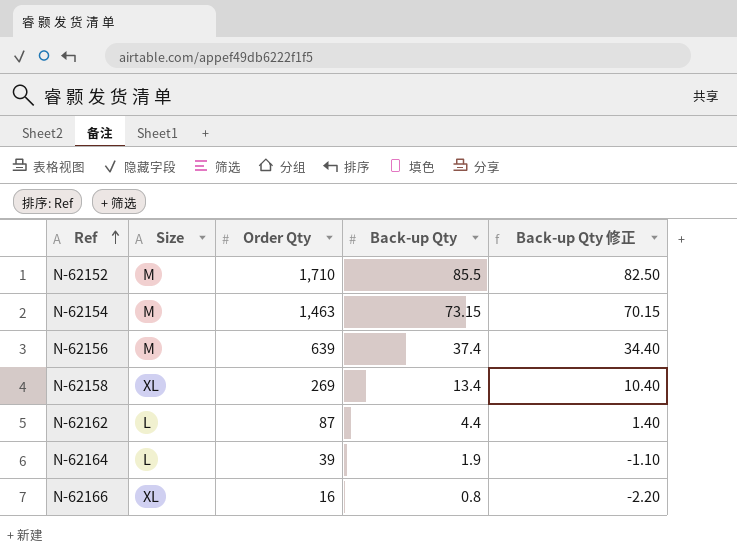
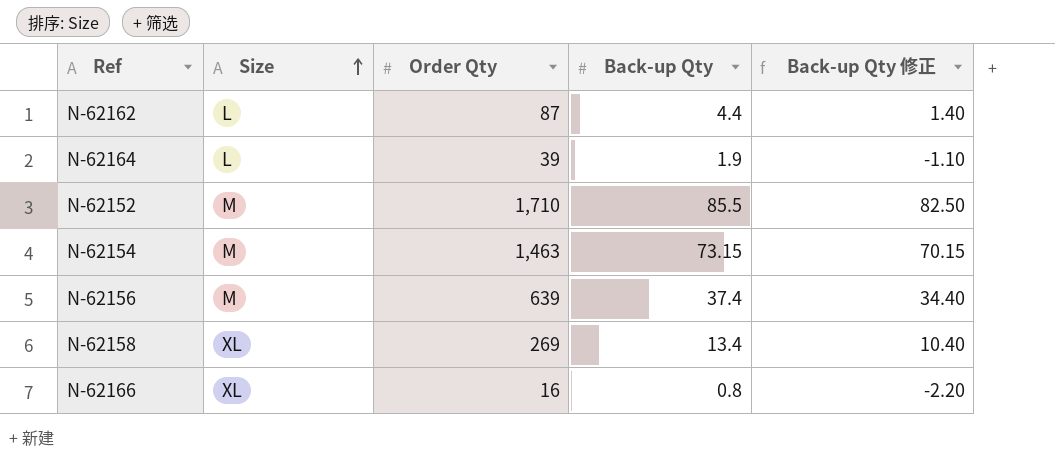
row order: Ref ascending -> Size ascending

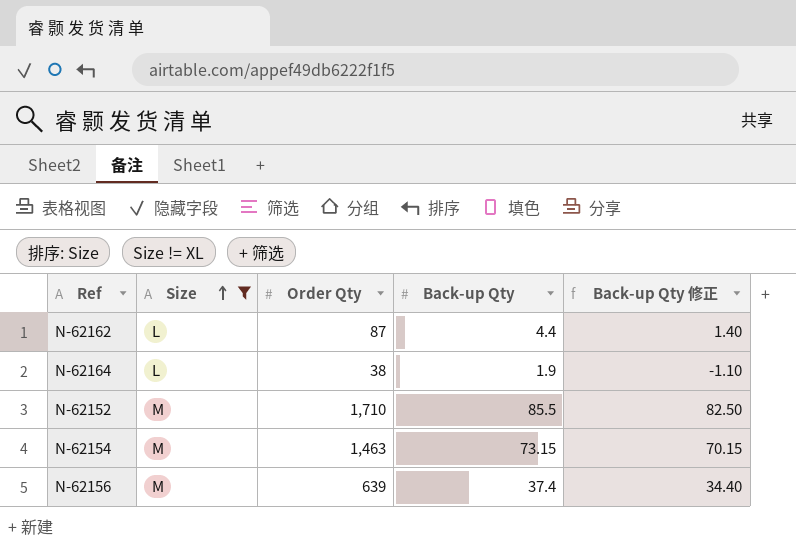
filter: none -> Size != XL
N-62164 | Order Qty: 39 -> 38

